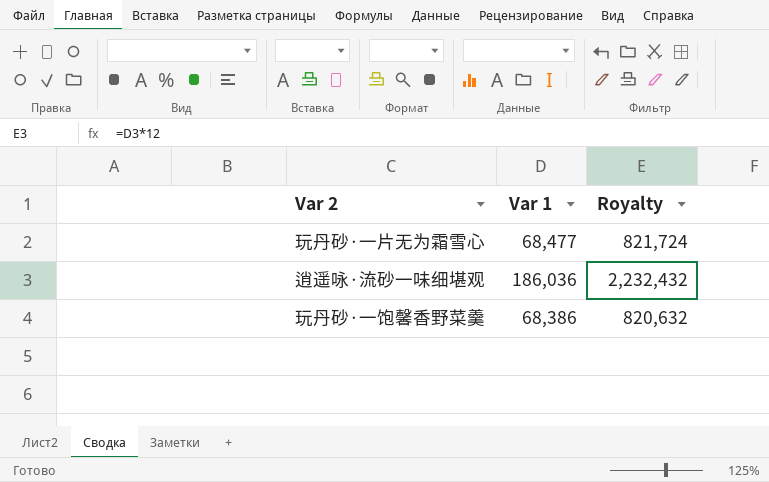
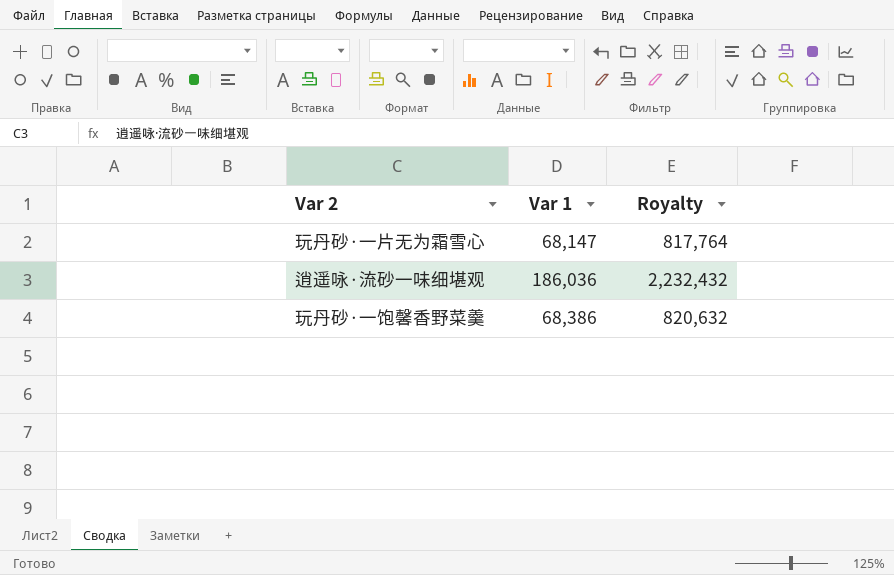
玩丹砂·一片无为霜雪心 | Var 1: 68,477 -> 68,147
玩丹砂·一片无为霜雪心 | Royalty: 821,724 -> 817,764

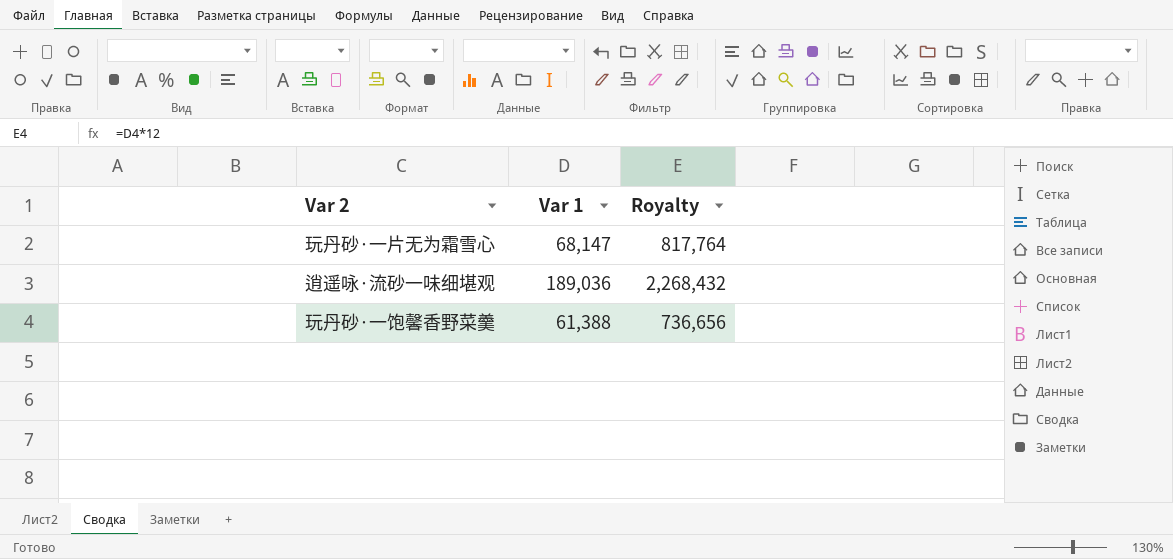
逍遥咏·流砂一味细堪观 | Var 1: 186,036 -> 189,036
逍遥咏·流砂一味细堪观 | Royalty: 2,232,432 -> 2,268,432
玩丹砂·一饱馨香野菜羹 | Var 1: 68,386 -> 61,388
玩丹砂·一饱馨香野菜羹 | Royalty: 820,632 -> 736,656

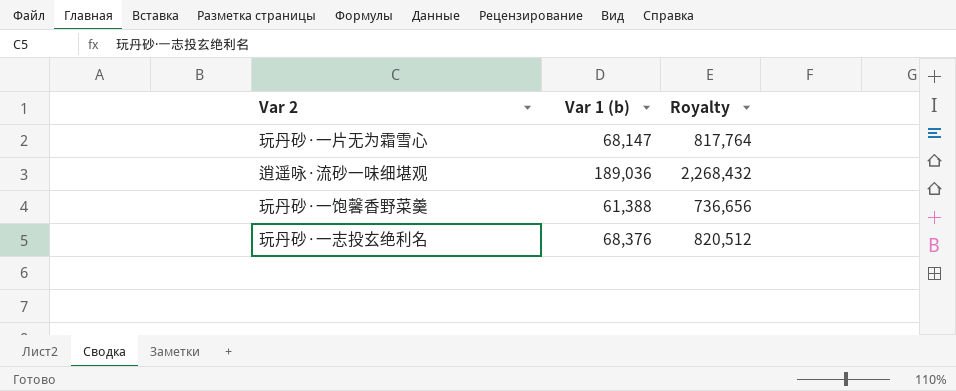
column name: Var 1 -> Var 1 (b)
row 玩丹砂·一志投玄绝利名: none -> 68,376 | 820,512

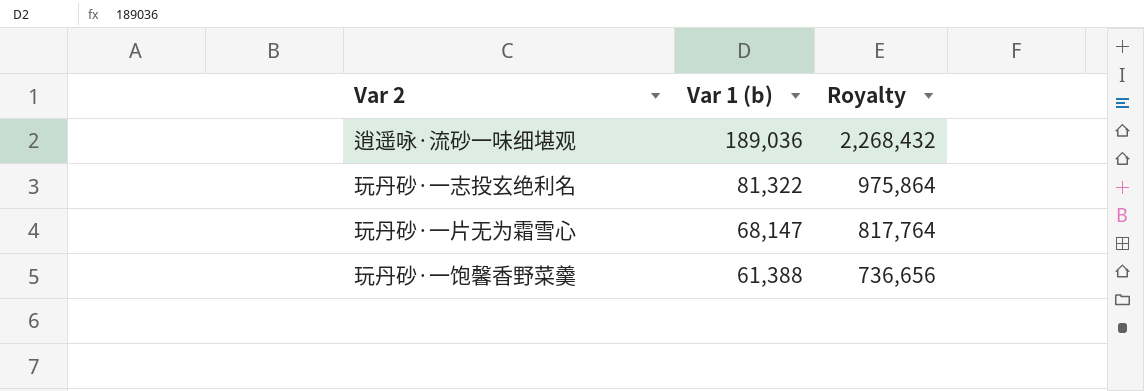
row order: none -> Var 1 (b) descending
玩丹砂·一志投玄绝利名 | Var 1 (b): 68,376 -> 81,322
玩丹砂·一志投玄绝利名 | Royalty: 820,512 -> 975,864

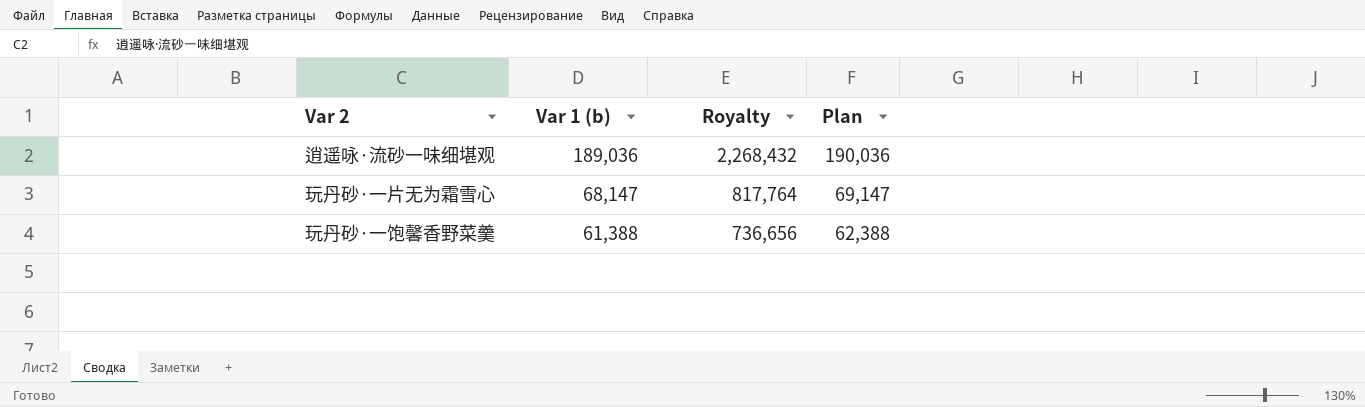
column Plan | formula: none -> [Var 1 (b)] + 1000
row 玩丹砂·一志投玄绝利名: 81,322 | 975,864 -> none

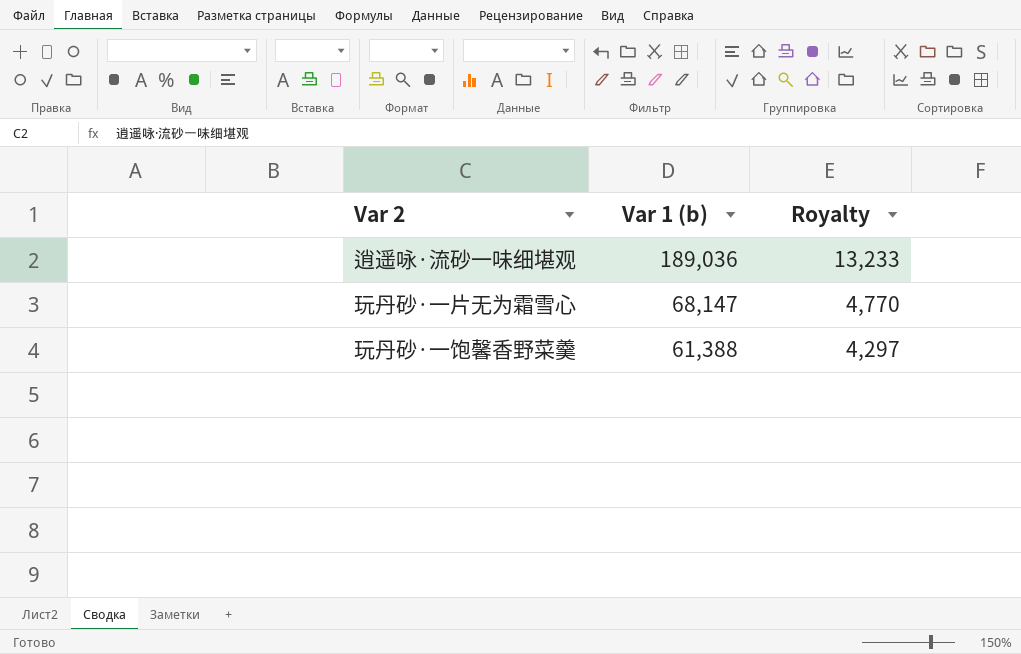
column Plan | formula: [Var 1 (b)] + 1000 -> none
column Royalty | formula: [Var 1 (b)] * 12 -> [Var 1 (b)] * 0.07

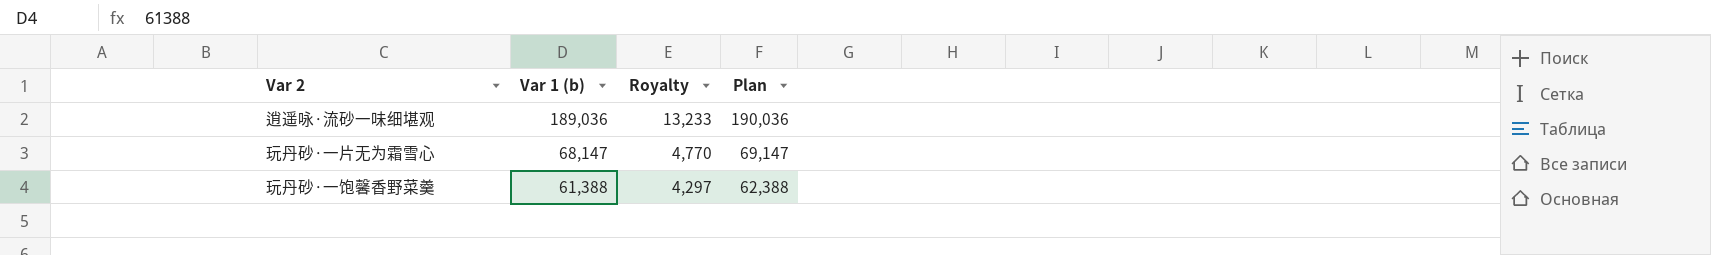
column Plan | formula: none -> [Var 1 (b)] + 1000

